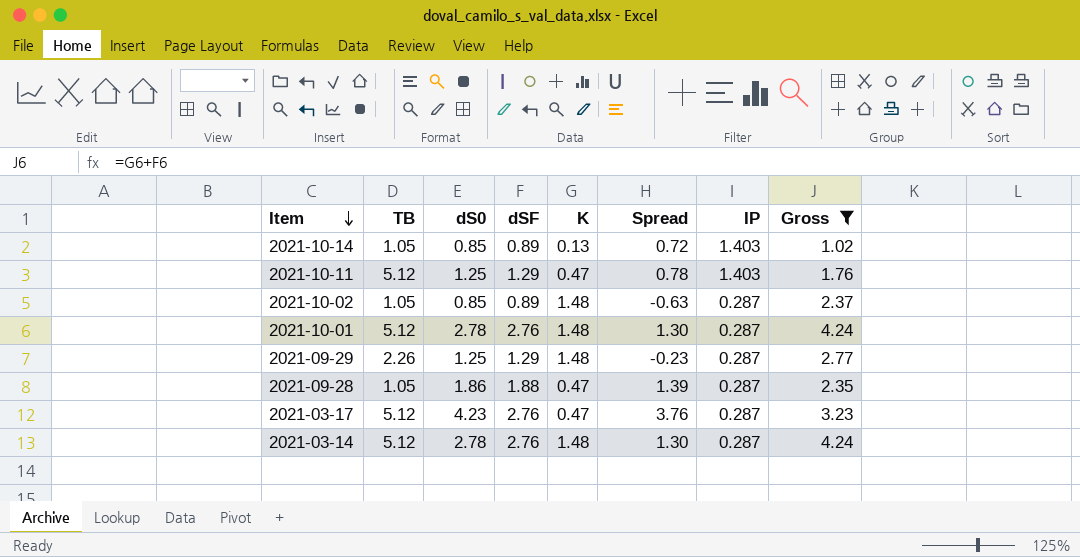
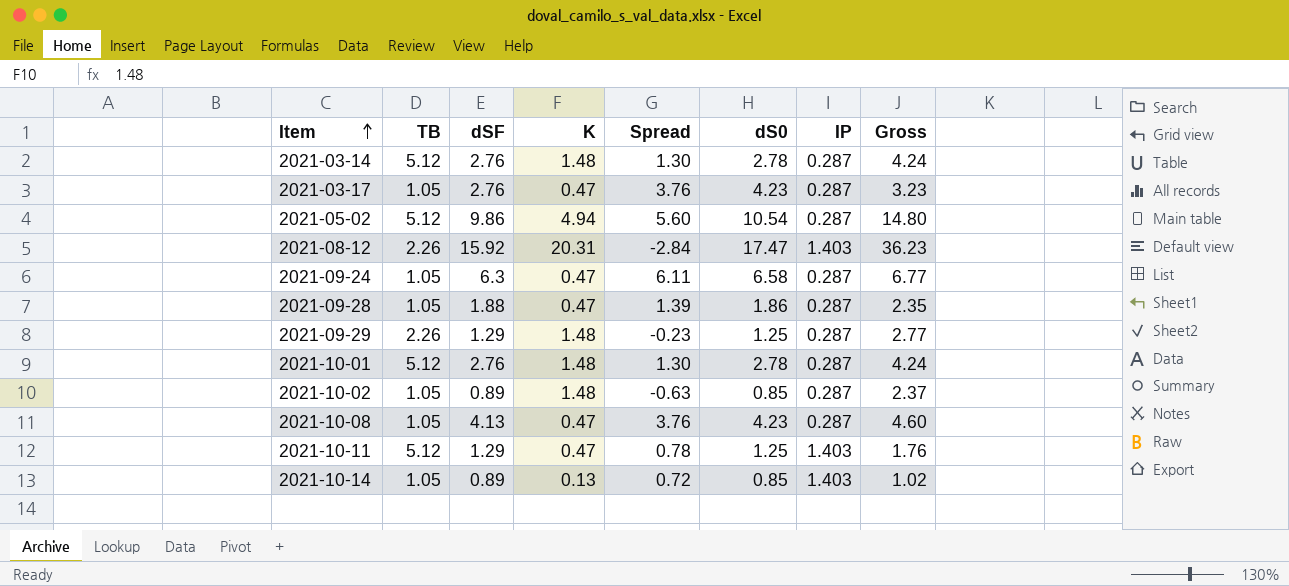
filter: Gross <= 4.24 -> none
row order: Item descending -> Item ascending
column dS0 | position: 3 -> 6
2021-03-17 | TB: 5.12 -> 1.05

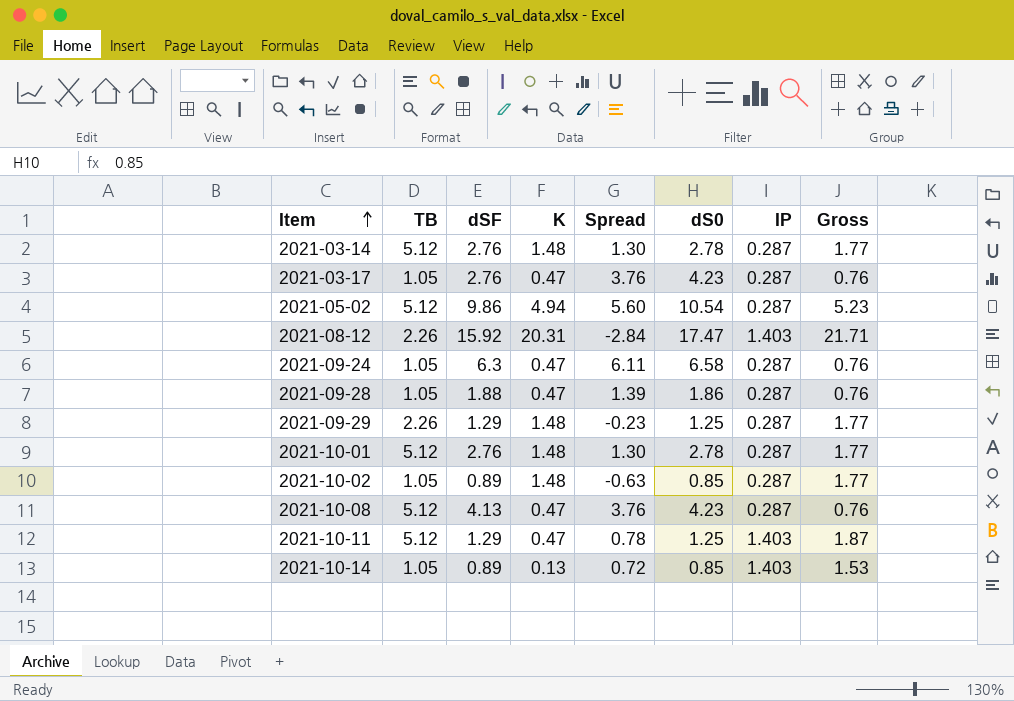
column Gross | formula: [dSF] + [K] -> [K] + [IP]
2021-10-08 | TB: 1.05 -> 5.12

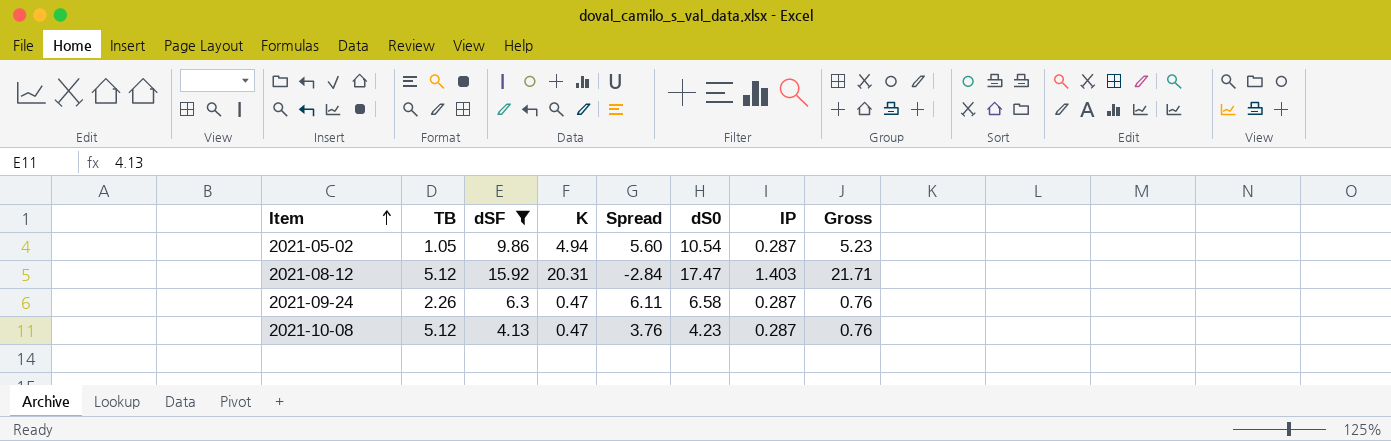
filter: none -> dSF >= 4.13
2021-05-02 | TB: 5.12 -> 1.05
2021-08-12 | TB: 2.26 -> 5.12
2021-09-24 | TB: 1.05 -> 2.26

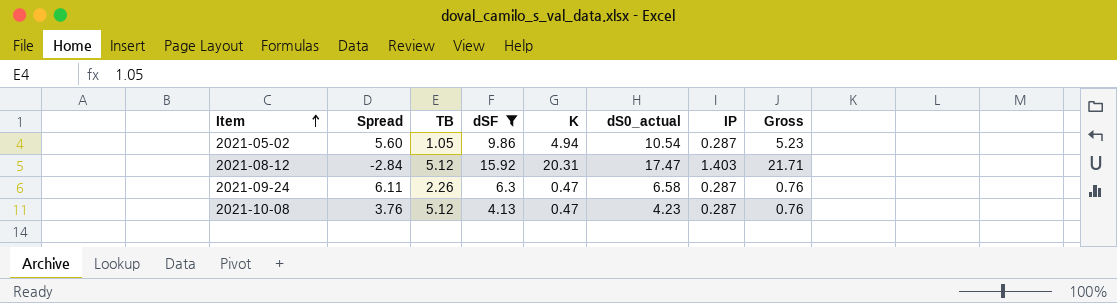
column Spread | position: 5 -> 2
column name: dS0 -> dS0_actual

